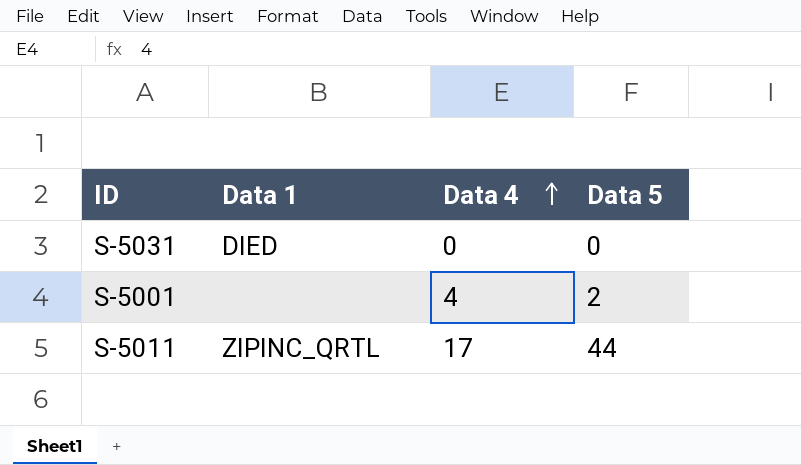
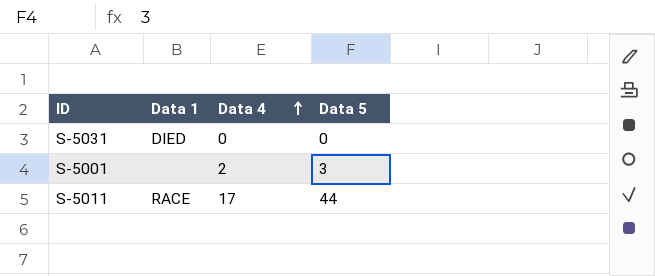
S-5001 | Data 4: 4 -> 2
S-5001 | Data 5: 2 -> 3
S-5011 | Data 1: ZIPINC_QRTL -> RACE

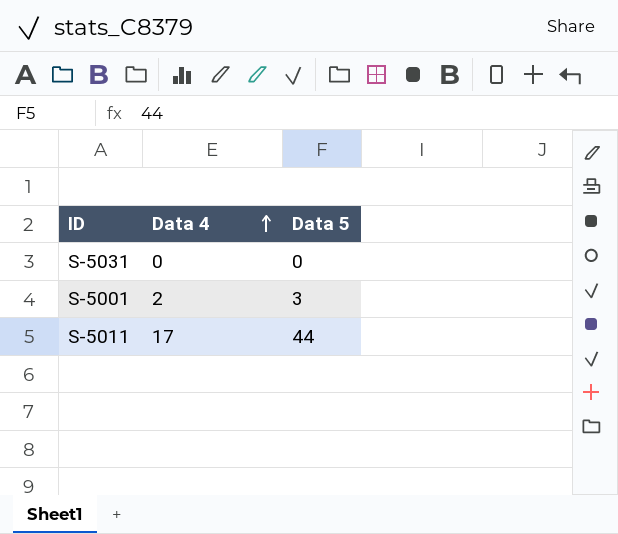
column Data 1 | position: 2 -> none

